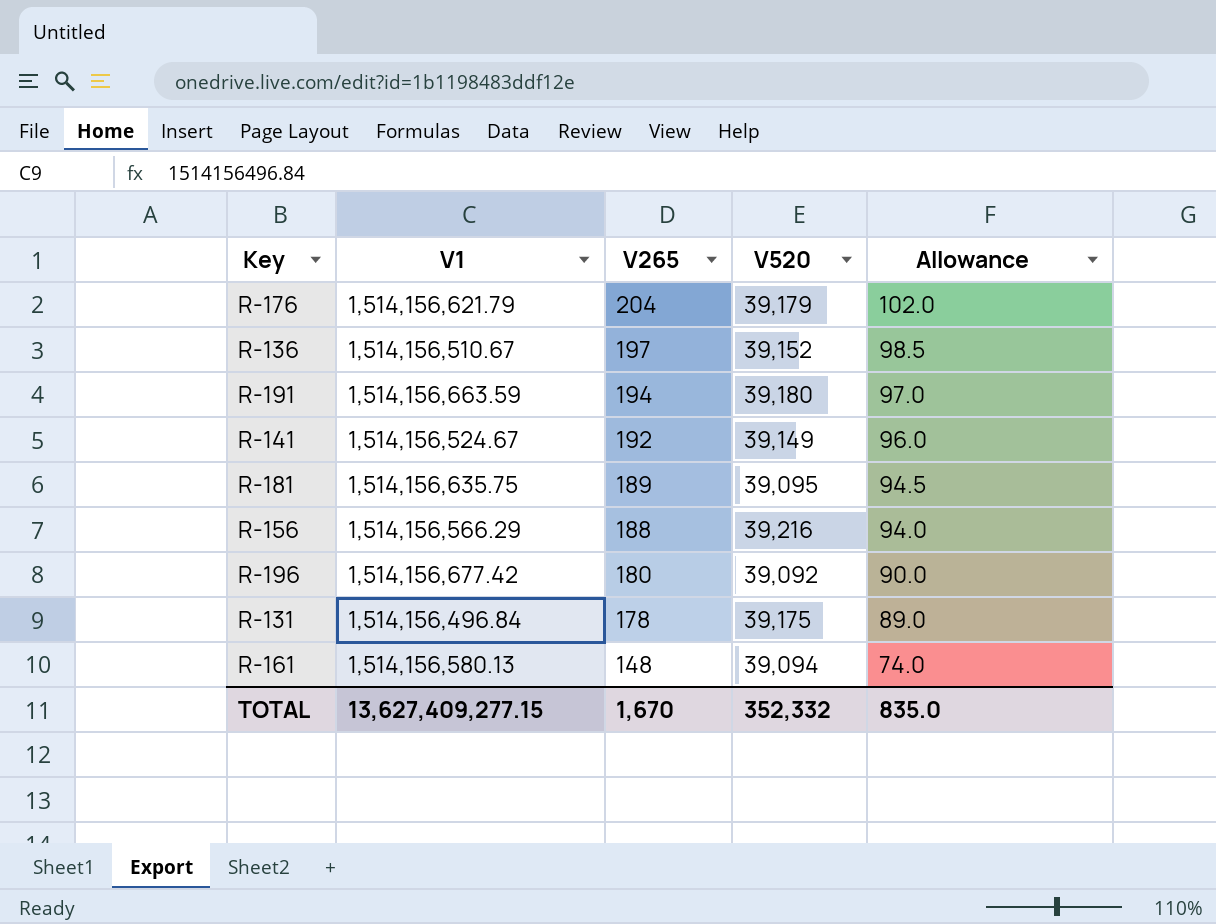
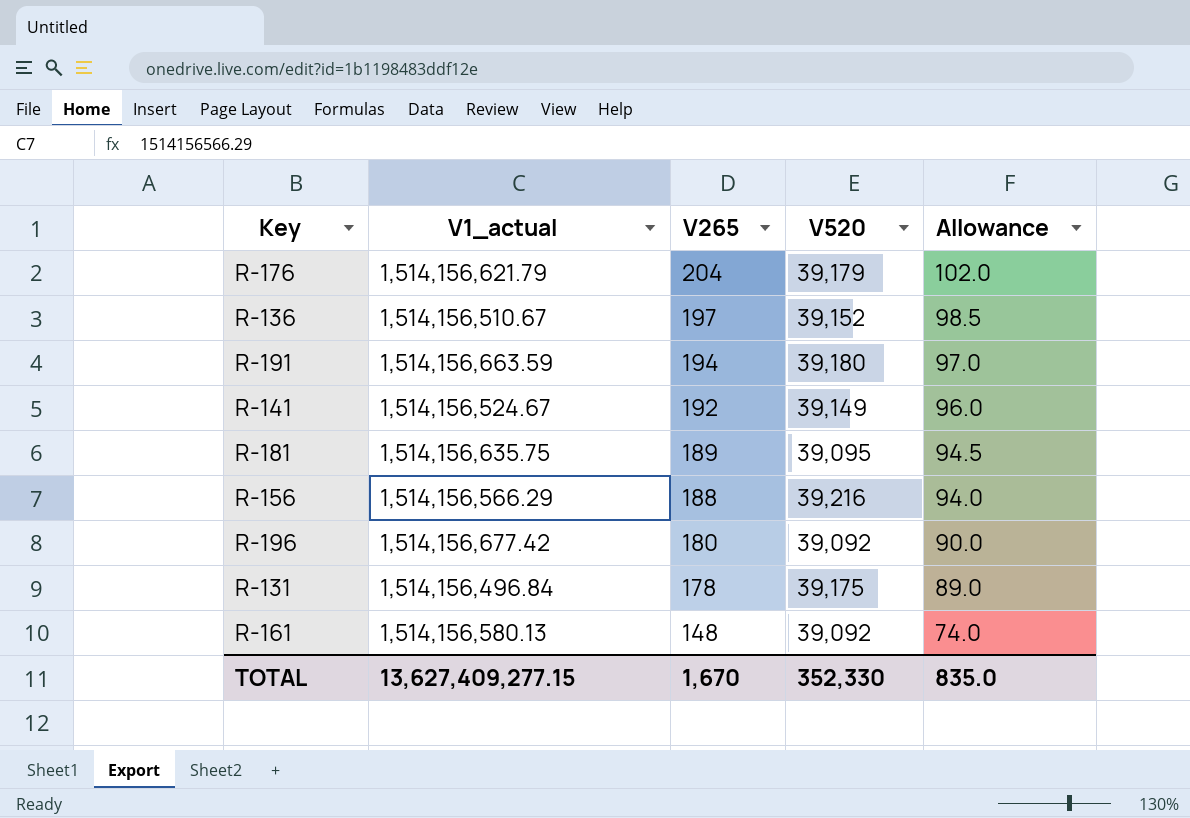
column name: V1 -> V1_actual
R-161 | V520: 39,094 -> 39,092
TOTAL | V520: 352,332 -> 352,330

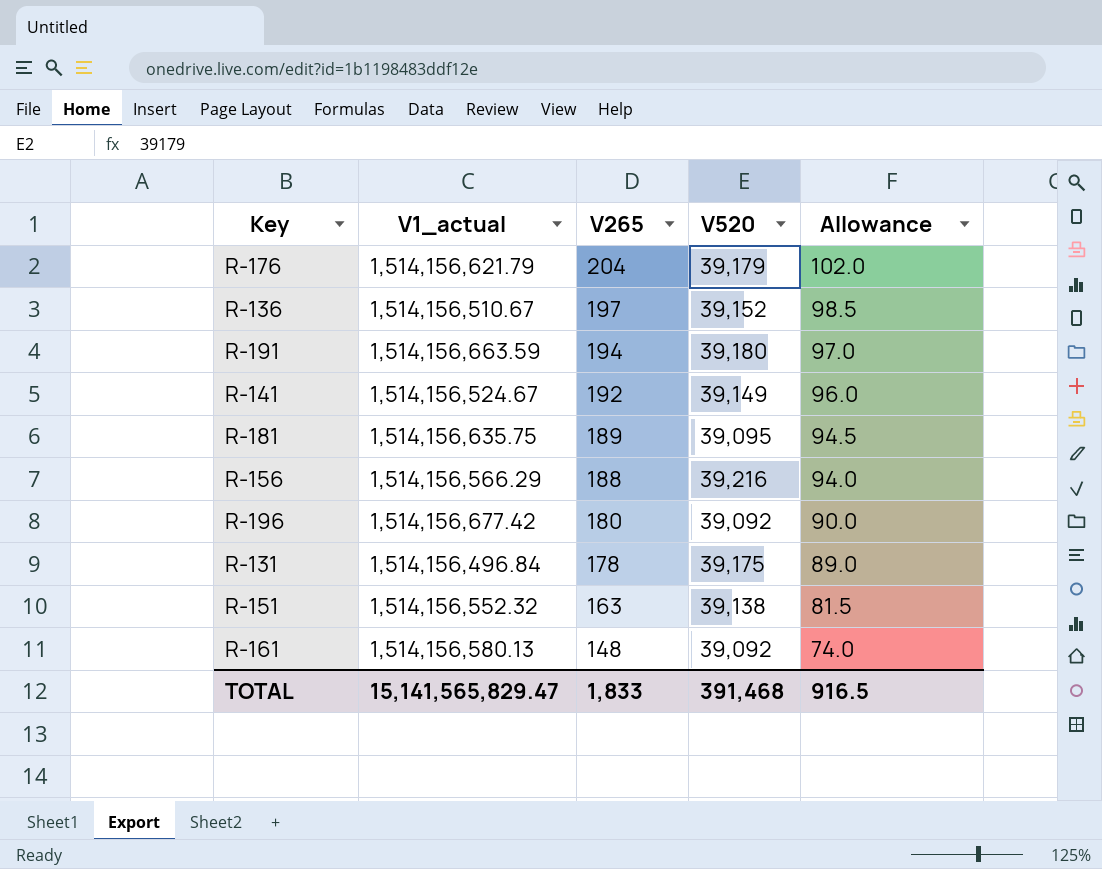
row R-151: none -> 1,514,156,552.32 | 163 | 39,138 | 81.5
TOTAL | V1_actual: 13,627,409,277.15 -> 15,141,565,829.47
TOTAL | V265: 1,670 -> 1,833
TOTAL | V520: 352,330 -> 391,468
TOTAL | Allowance: 835.0 -> 916.5

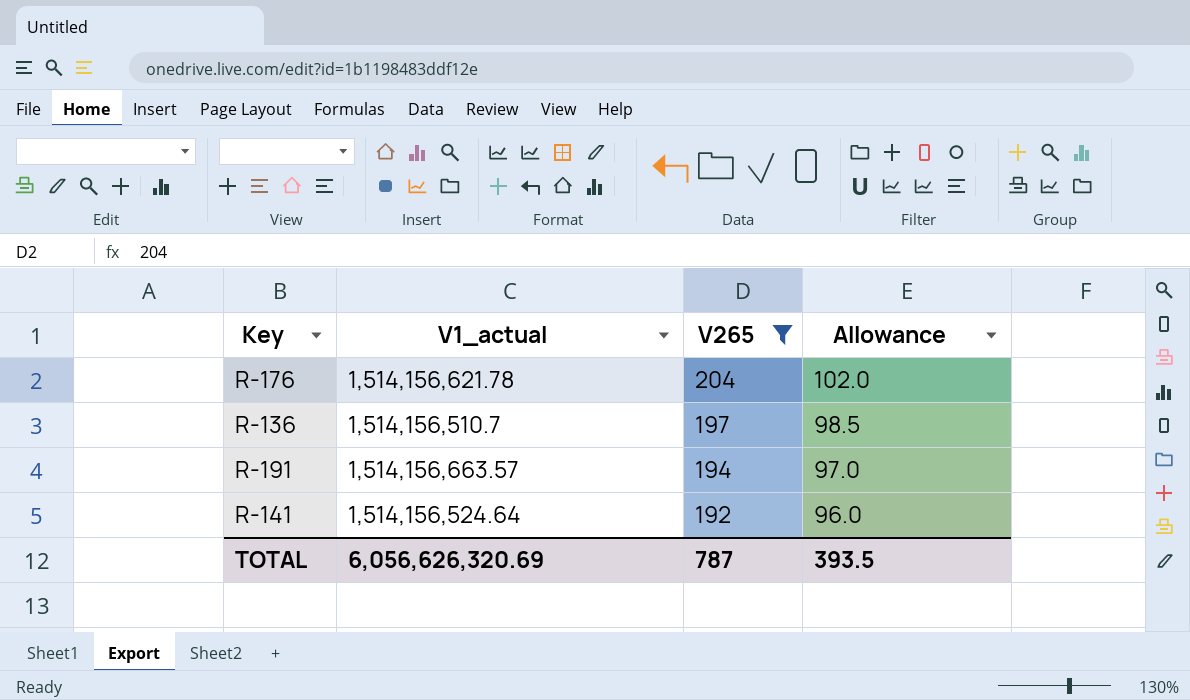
filter: none -> V265 >= 192
column V520 | position: 4 -> none
R-176 | V1_actual: 1,514,156,621.79 -> 1,514,156,621.78
R-136 | V1_actual: 1,514,156,510.67 -> 1,514,156,510.7
R-191 | V1_actual: 1,514,156,663.59 -> 1,514,156,663.57
R-141 | V1_actual: 1,514,156,524.67 -> 1,514,156,524.64
TOTAL | V1_actual: 15,141,565,829.47 -> 6,056,626,320.69
TOTAL | V265: 1,833 -> 787
TOTAL | Allowance: 916.5 -> 393.5

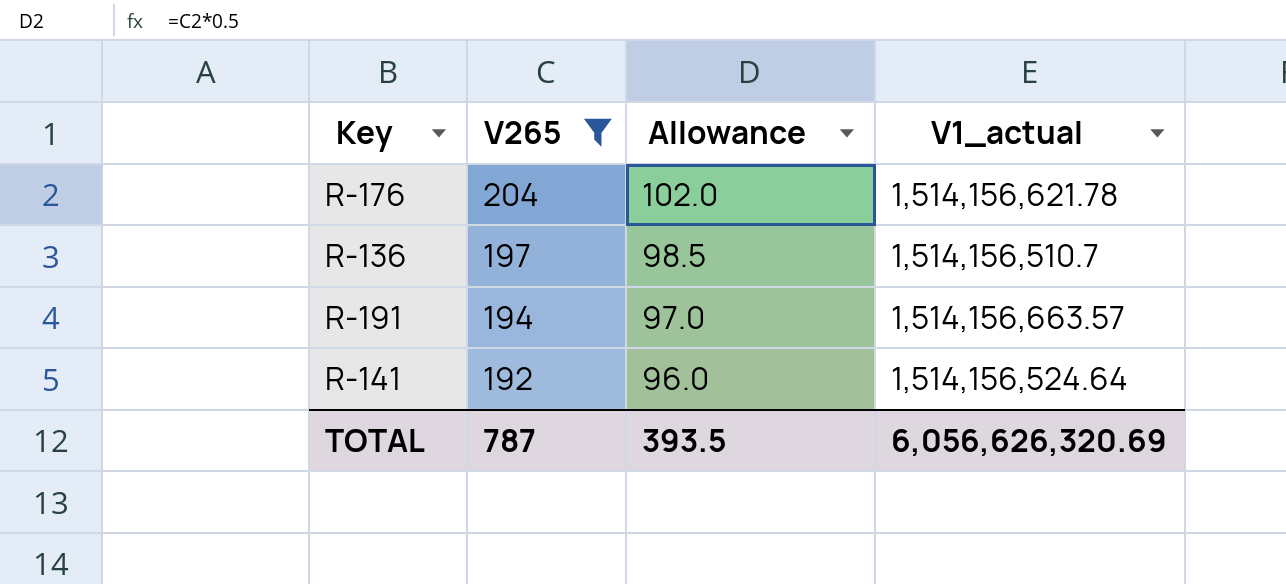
column V1_actual | position: 2 -> 4

